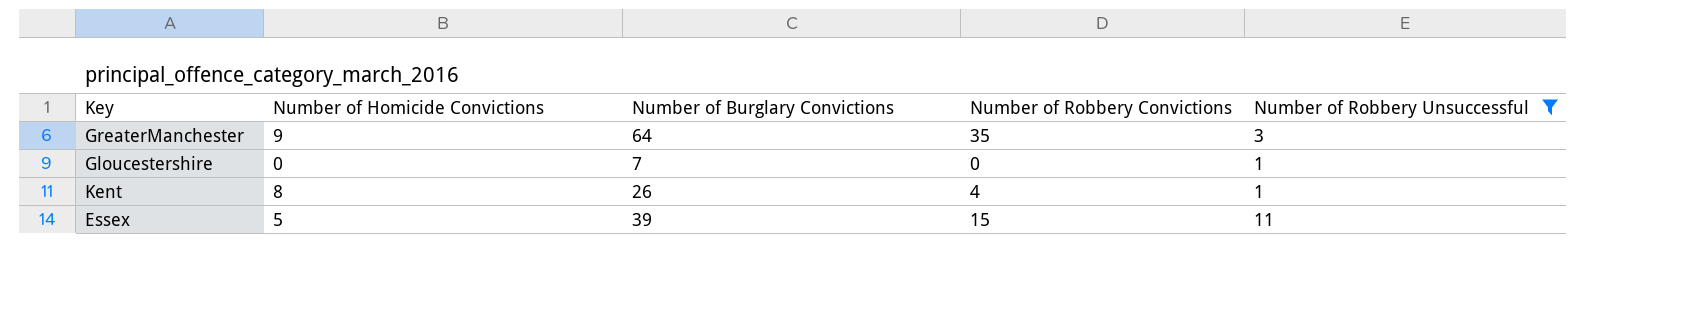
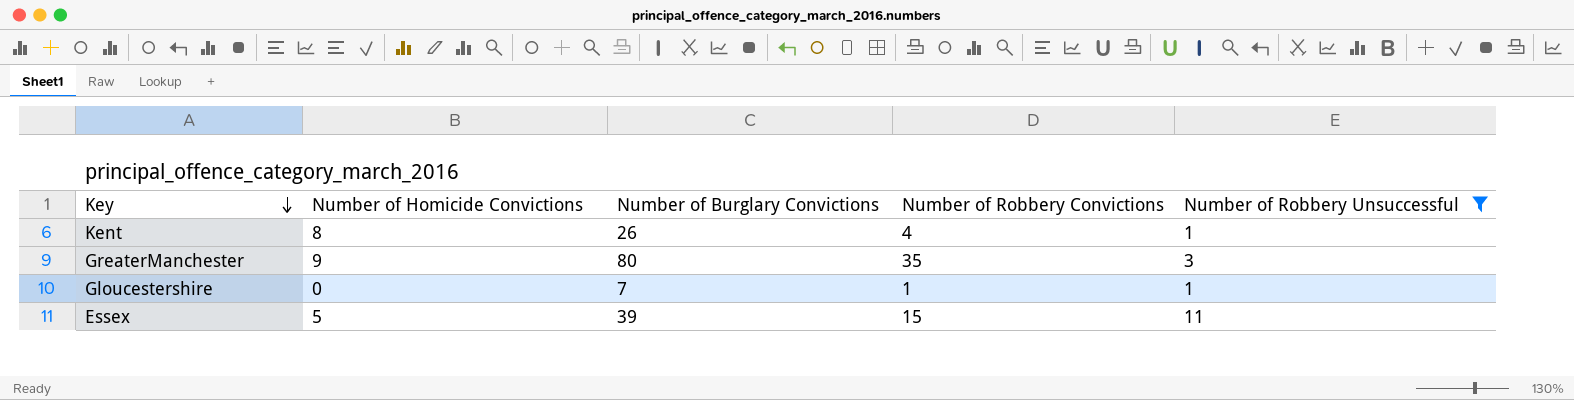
row order: none -> Key descending
GreaterManchester | Number of Burglary Convictions: 64 -> 80
Gloucestershire | Number of Robbery Convictions: 0 -> 1

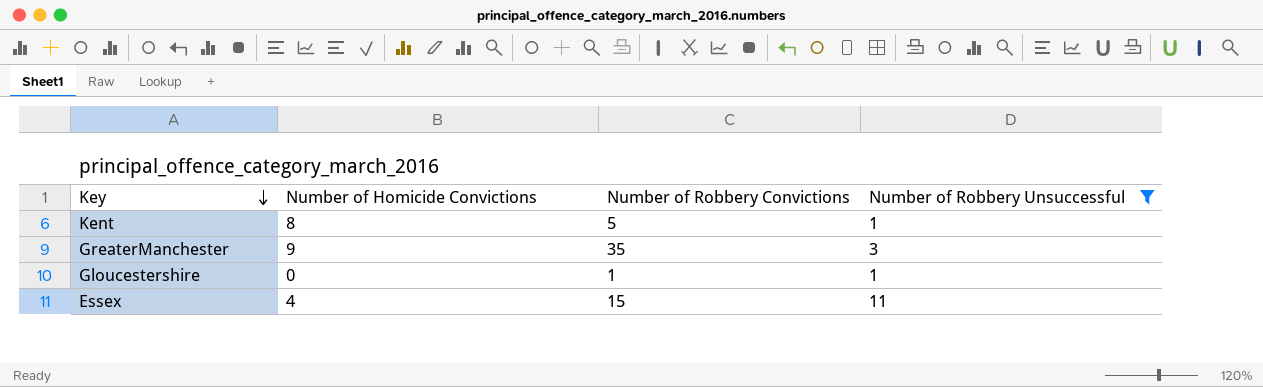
column Number of Burglary Convictions | position: 3 -> none
Kent | Number of Robbery Convictions: 4 -> 5
Essex | Number of Homicide Convictions: 5 -> 4

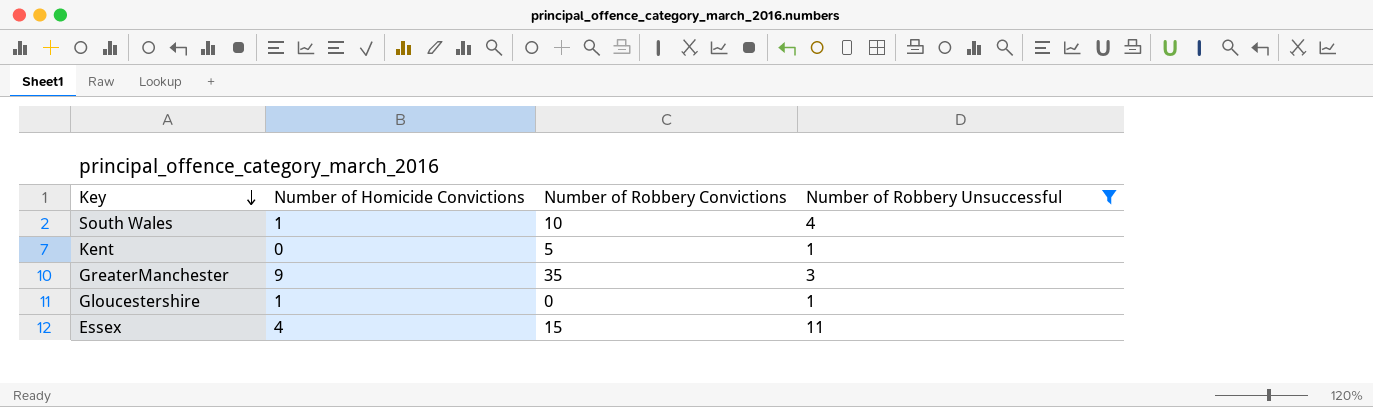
row South Wales: none -> 1 | 10 | 4
Kent | Number of Homicide Convictions: 8 -> 0
Gloucestershire | Number of Homicide Convictions: 0 -> 1
Gloucestershire | Number of Robbery Convictions: 1 -> 0

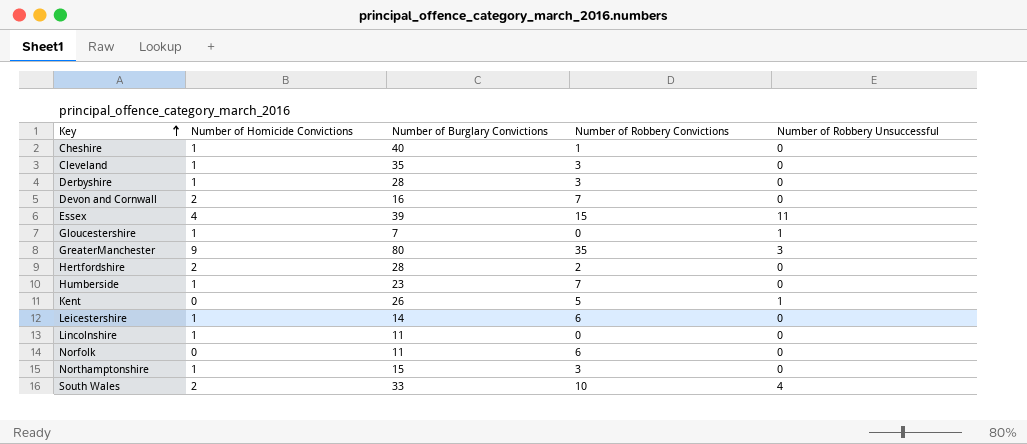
filter: Number of Robbery Unsuccessful != 0 -> none
row order: Key descending -> Key ascending
column Number of Burglary Convictions | position: none -> 3
South Wales | Number of Homicide Convictions: 1 -> 2

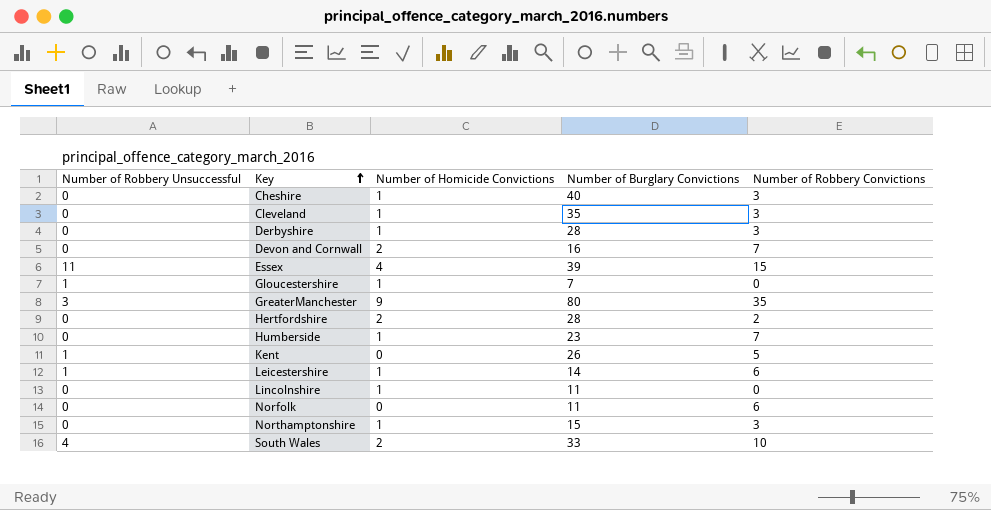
column Number of Robbery Unsuccessful | position: 5 -> 1
Cheshire | Number of Robbery Convictions: 1 -> 3
Leicestershire | Number of Robbery Unsuccessful: 0 -> 1

